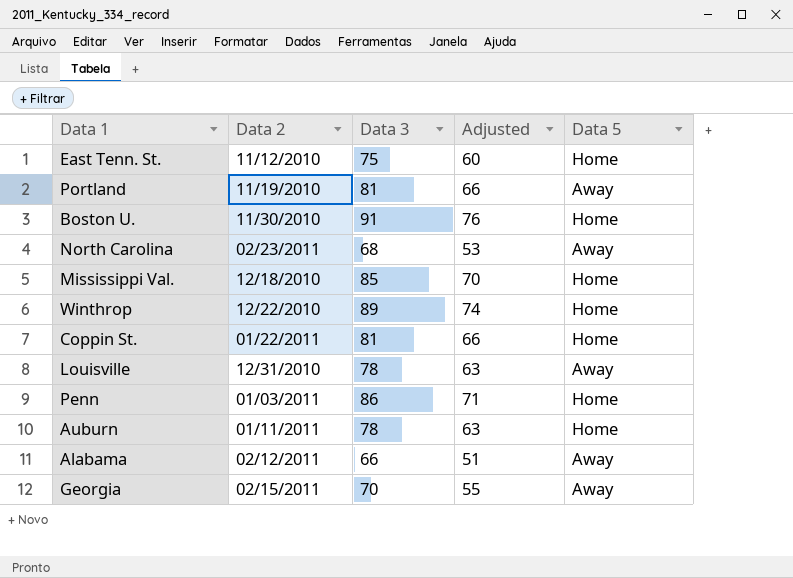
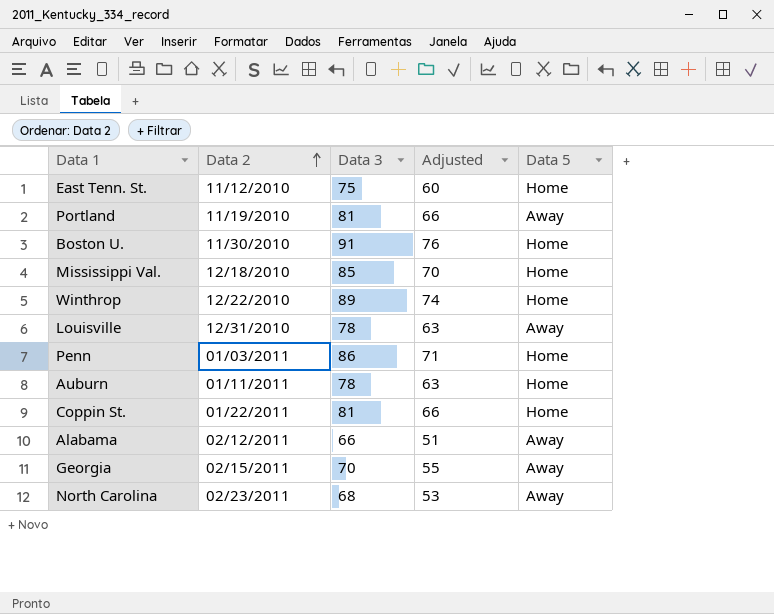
row order: none -> Data 2 ascending

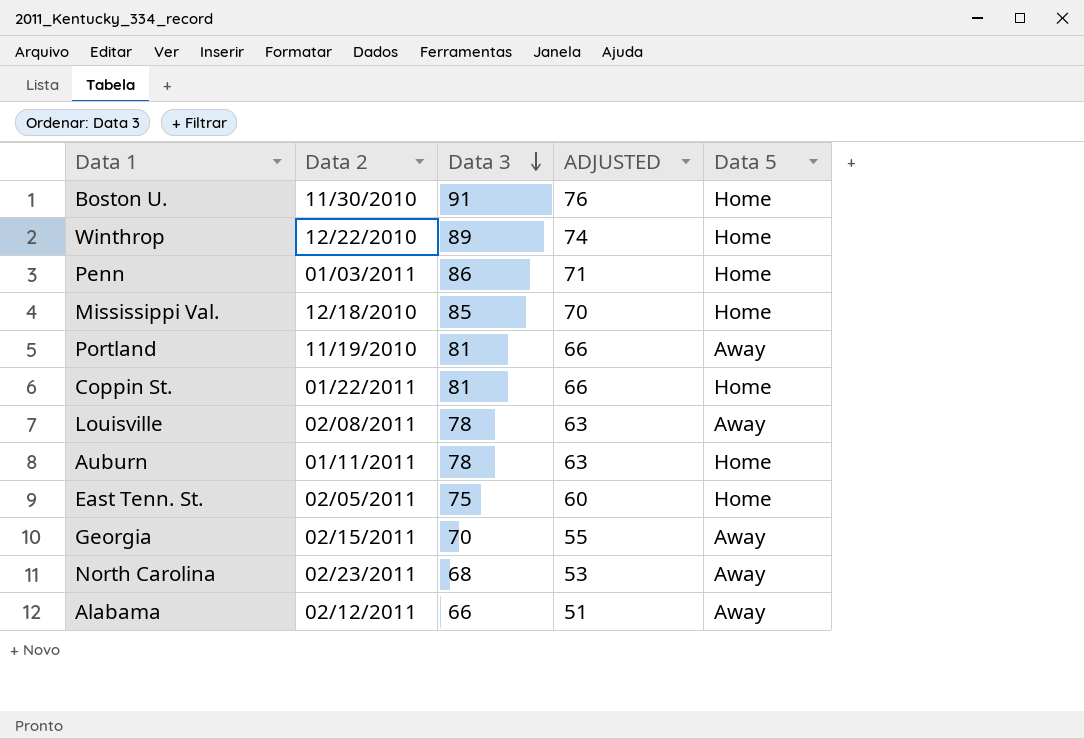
row order: Data 2 ascending -> Data 3 descending
column name: Adjusted -> ADJUSTED
Louisville | Data 2: 12/31/2010 -> 02/08/2011
East Tenn. St. | Data 2: 11/12/2010 -> 02/05/2011

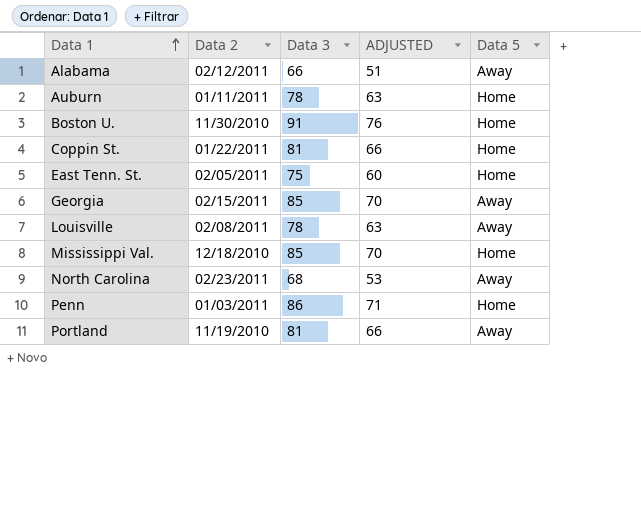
row order: Data 3 descending -> Data 1 ascending
row Winthrop: 12/22/2010 | 89 | 74 | Home -> none
Georgia | Data 3: 70 -> 85
Georgia | ADJUSTED: 55 -> 70

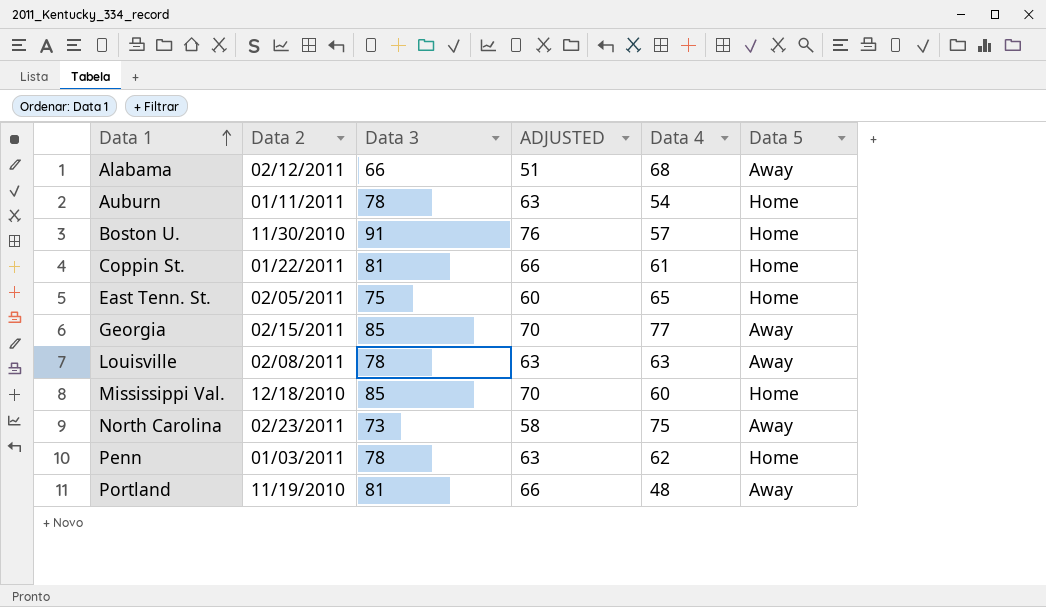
column Data 4 | position: none -> 5
North Carolina | Data 3: 68 -> 73
North Carolina | ADJUSTED: 53 -> 58
Penn | Data 3: 86 -> 78
Penn | ADJUSTED: 71 -> 63

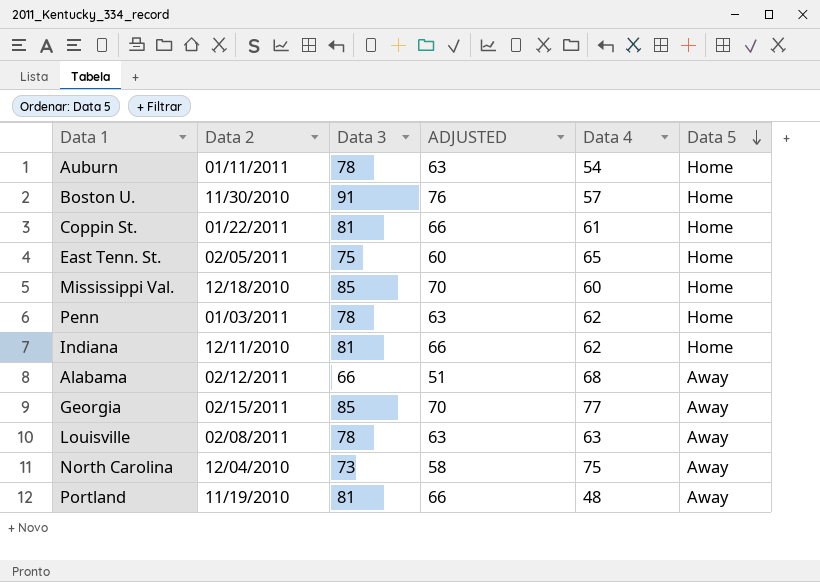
row order: Data 1 ascending -> Data 5 descending
row Indiana: none -> 12/11/2010 | 81 | 66 | 62 | Home
North Carolina | Data 2: 02/23/2011 -> 12/04/2010

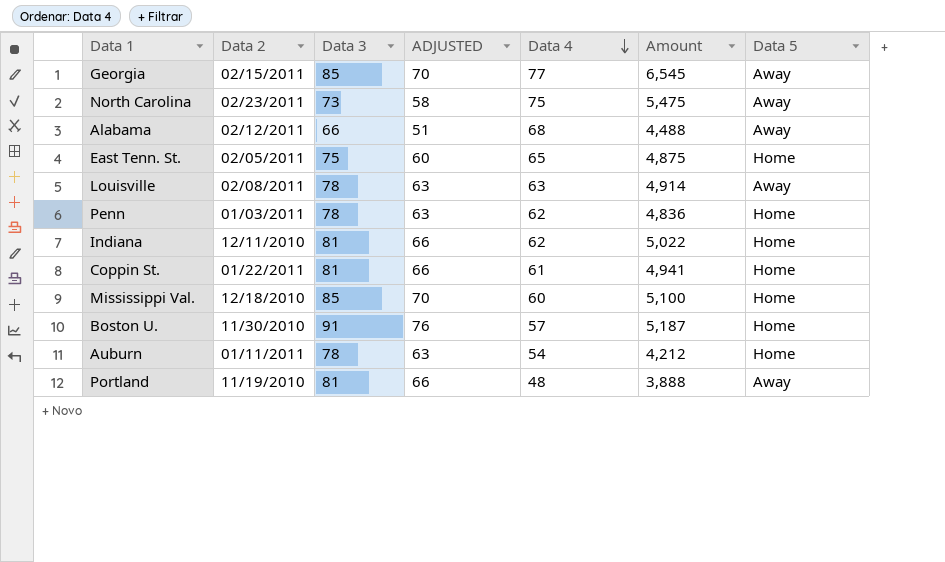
row order: Data 5 descending -> Data 4 descending
column Amount | formula: none -> [Data 3] * [Data 4]
North Carolina | Data 2: 12/04/2010 -> 02/23/2011

